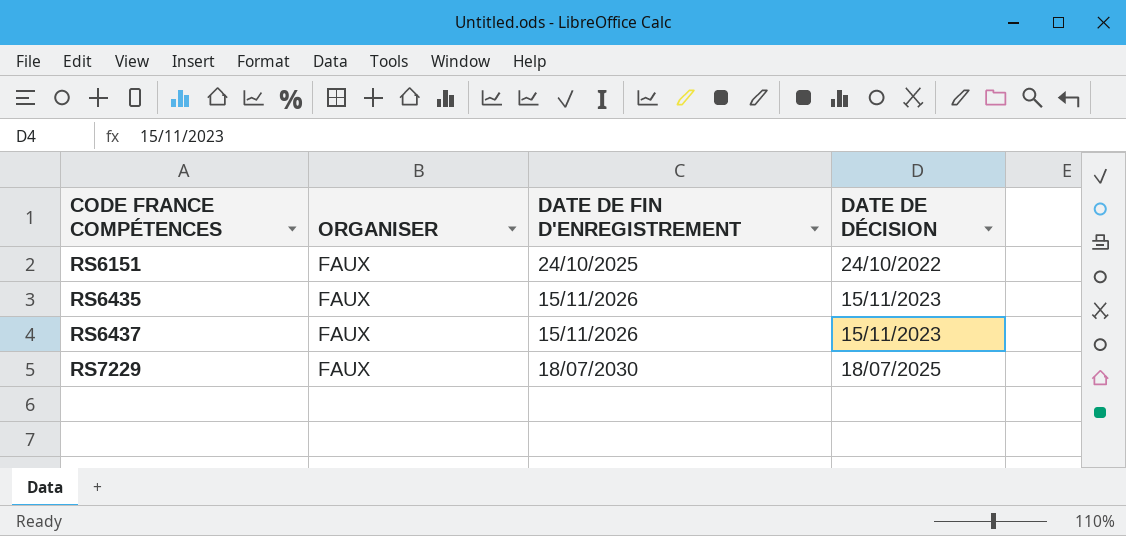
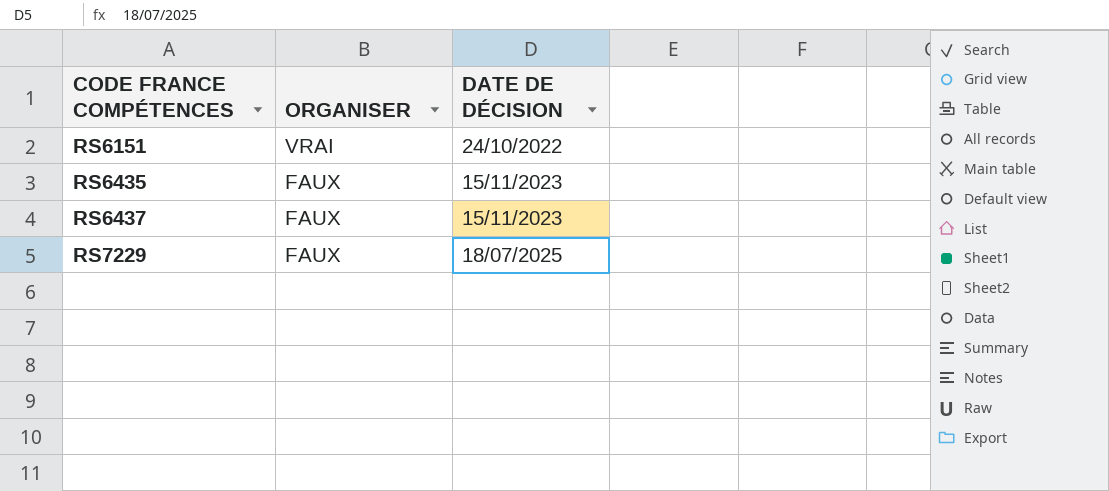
column DATE DE FIN D'ENREGISTREMENT | position: 3 -> none
RS6151 | ORGANISER: FAUX -> VRAI

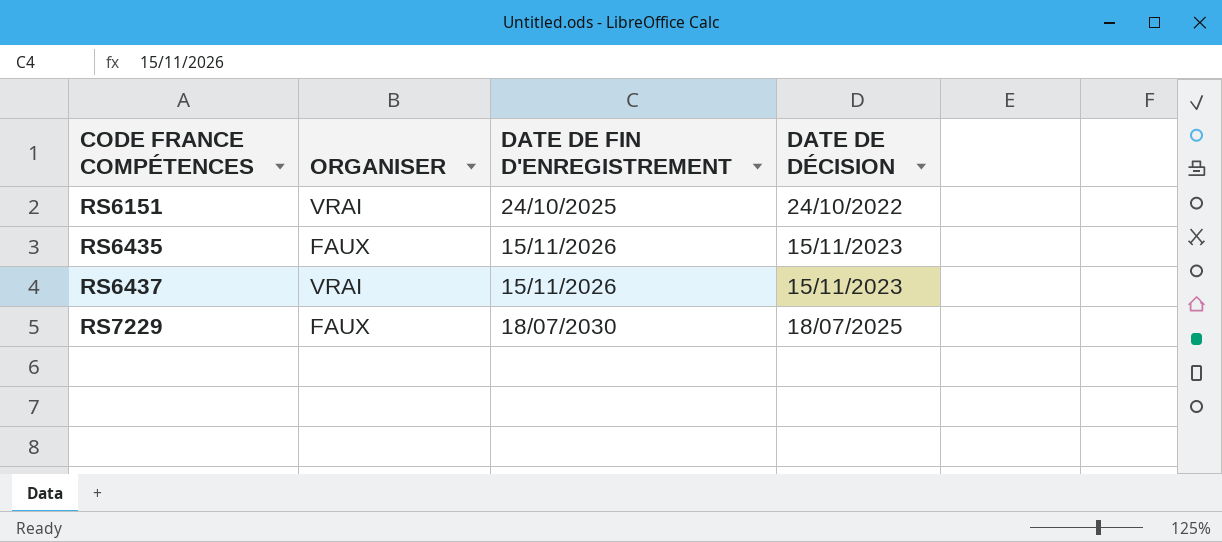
column DATE DE FIN D'ENREGISTREMENT | position: none -> 3
RS6437 | ORGANISER: FAUX -> VRAI

